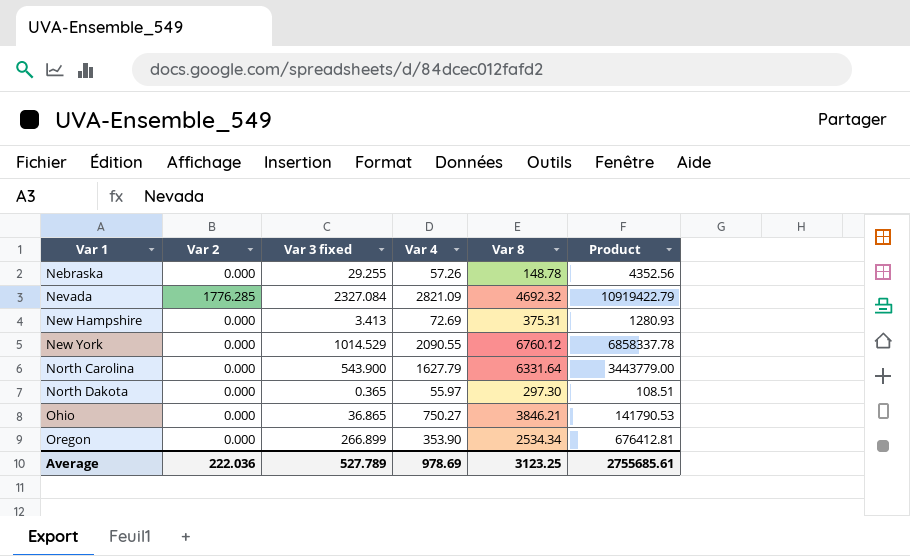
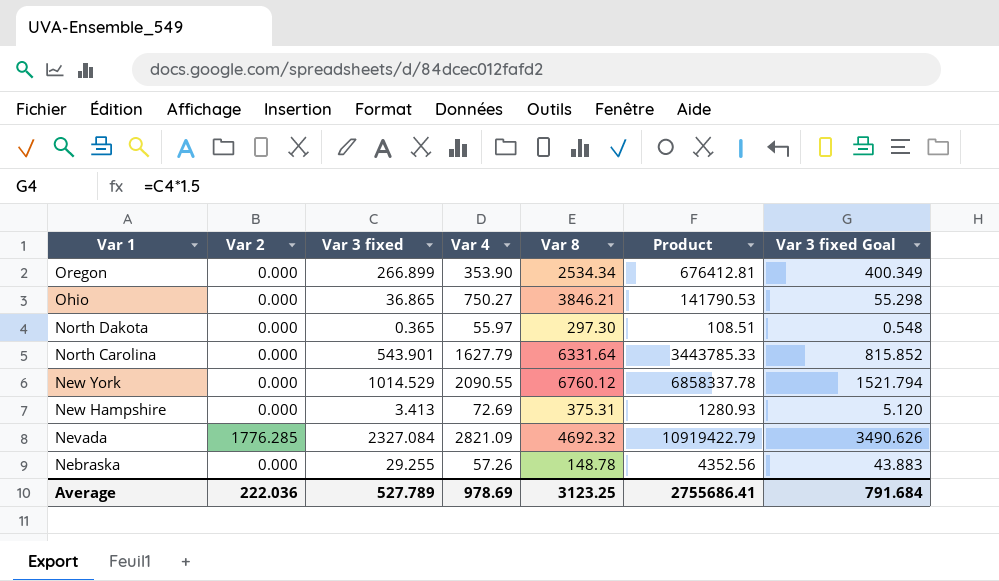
row order: Var 1 ascending -> Var 1 descending
column Var 3 fixed Goal | formula: none -> [Var 3 fixed] * 1.5
North Carolina | Var 3 fixed: 543.900 -> 543.901
North Carolina | Product: 3443779.00 -> 3443785.33
Average | Product: 2755685.61 -> 2755686.41

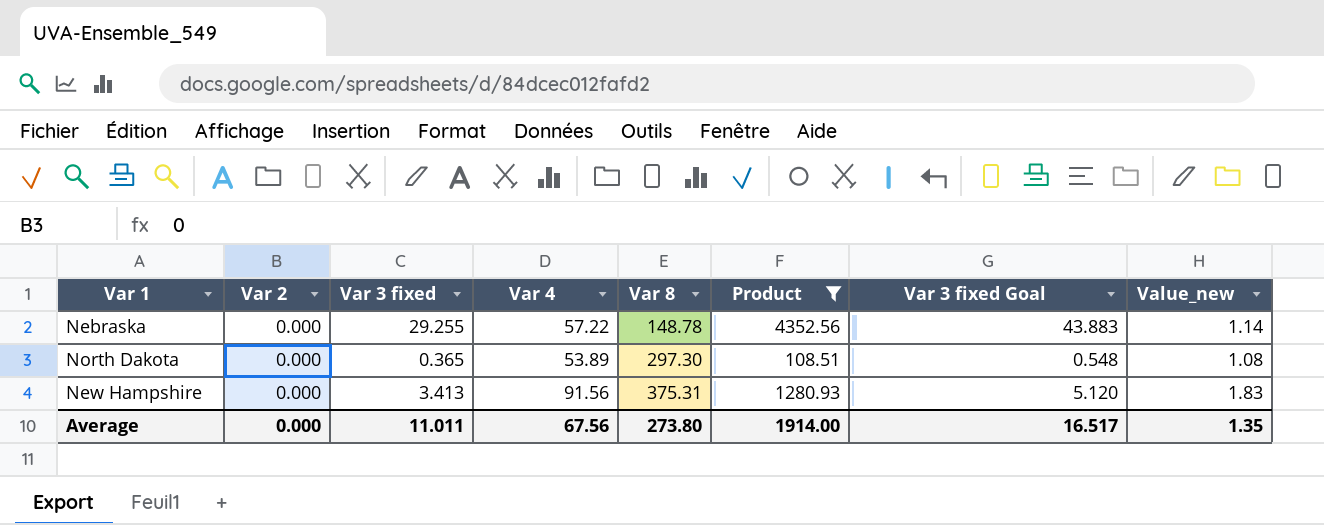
filter: none -> Product <= 4352.56
row order: Var 1 descending -> Var 8 ascending
column Value_new | formula: none -> [Var 4] * 0.02
Nebraska | Var 4: 57.26 -> 57.22
North Dakota | Var 4: 55.97 -> 53.89
New Hampshire | Var 4: 72.69 -> 91.56
Average | Var 2: 222.036 -> 0.000
Average | Var 3 fixed: 527.789 -> 11.011
Average | Var 4: 978.69 -> 67.56
Average | Var 8: 3123.25 -> 273.80
Average | Product: 2755686.41 -> 1914.00
Average | Var 3 fixed Goal: 791.684 -> 16.517

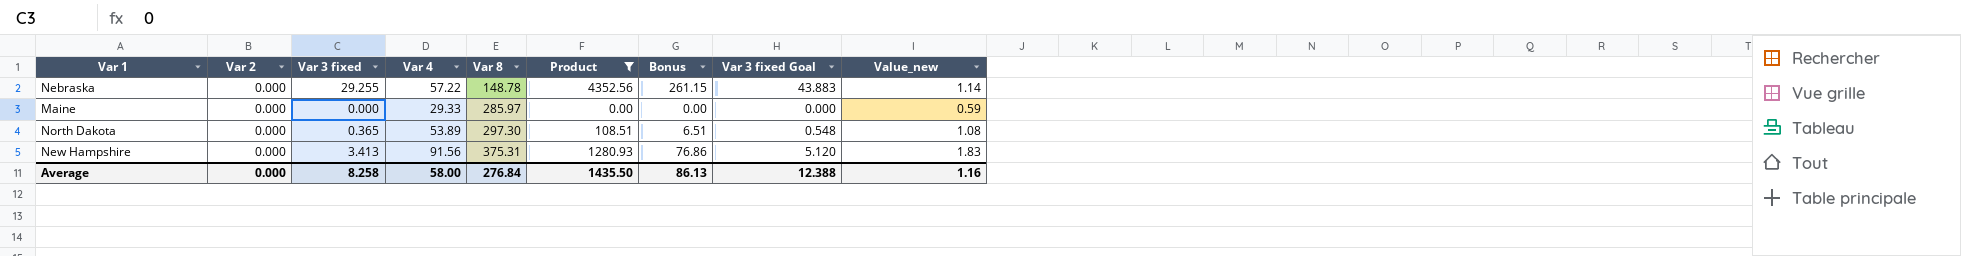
column Bonus | formula: none -> [Product] * 0.06
row Maine: none -> 0.000 | 0.000 | 29.33 | 285.97 | 0.00 | 0.00 | 0.000 | 0.59
Average | Var 3 fixed: 11.011 -> 8.258
Average | Var 4: 67.56 -> 58.00
Average | Var 8: 273.80 -> 276.84
Average | Product: 1914.00 -> 1435.50
Average | Var 3 fixed Goal: 16.517 -> 12.388
Average | Value_new: 1.35 -> 1.16

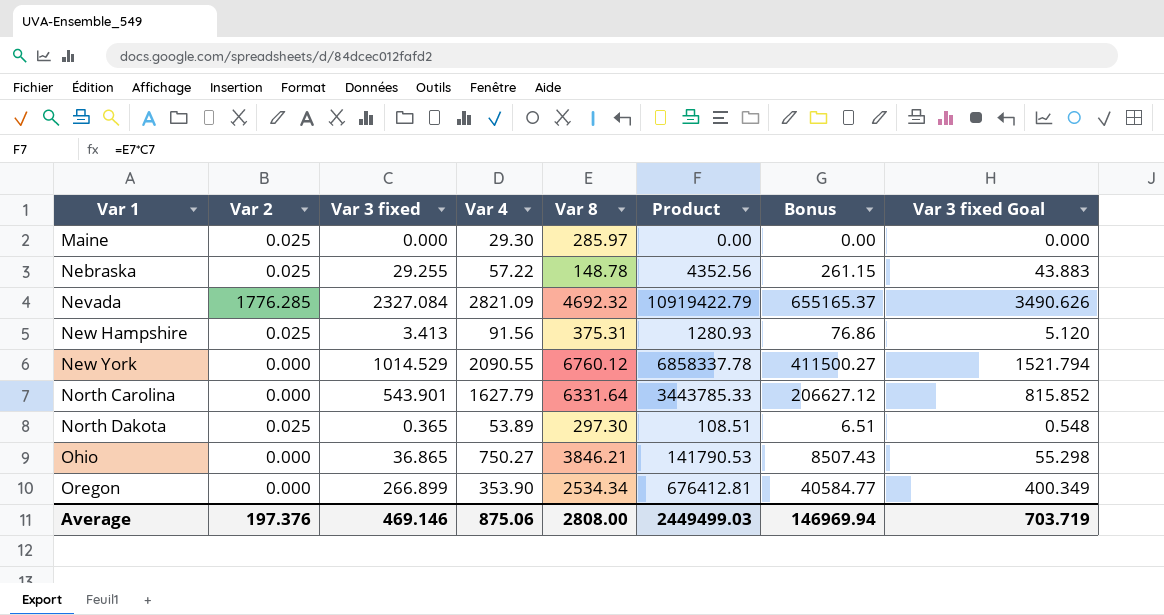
filter: Product <= 4352.56 -> none
row order: Var 8 ascending -> Var 1 ascending
column Value_new | formula: [Var 4] * 0.02 -> none
Maine | Var 2: 0.000 -> 0.025
Maine | Var 4: 29.33 -> 29.30
Nebraska | Var 2: 0.000 -> 0.025
New Hampshire | Var 2: 0.000 -> 0.025
North Dakota | Var 2: 0.000 -> 0.025
Average | Var 2: 0.000 -> 197.376
Average | Var 3 fixed: 8.258 -> 469.146
Average | Var 4: 58.00 -> 875.06
Average | Var 8: 276.84 -> 2808.00
Average | Product: 1435.50 -> 2449499.03
Average | Bonus: 86.13 -> 146969.94
Average | Var 3 fixed Goal: 12.388 -> 703.719

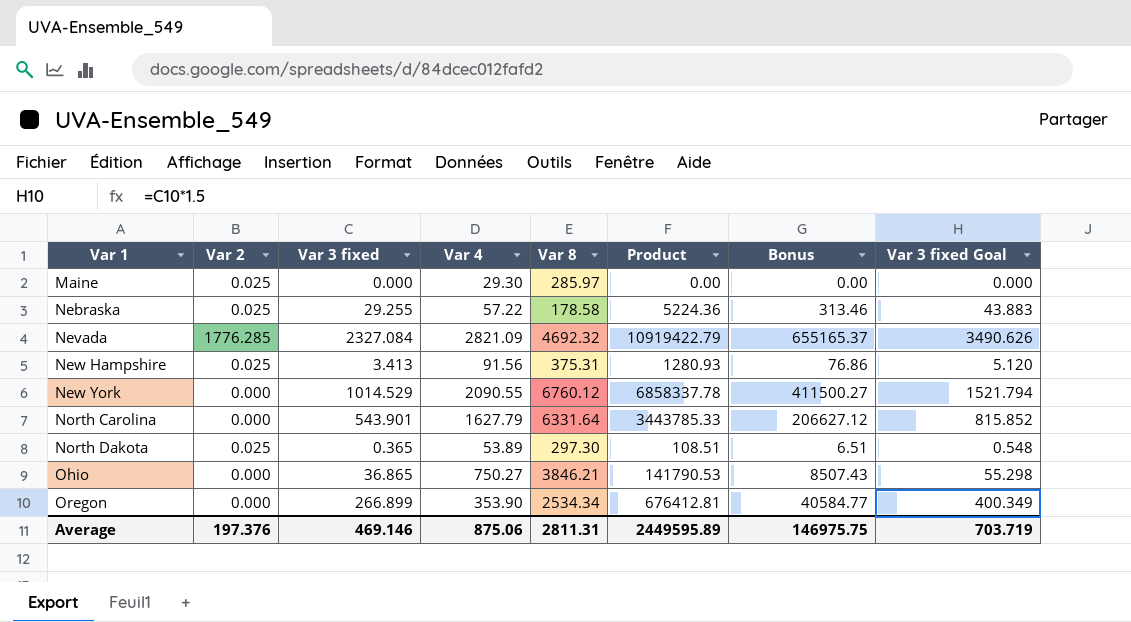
Nebraska | Var 8: 148.78 -> 178.58
Nebraska | Product: 4352.56 -> 5224.36
Nebraska | Bonus: 261.15 -> 313.46
Average | Var 8: 2808.00 -> 2811.31
Average | Product: 2449499.03 -> 2449595.89
Average | Bonus: 146969.94 -> 146975.75

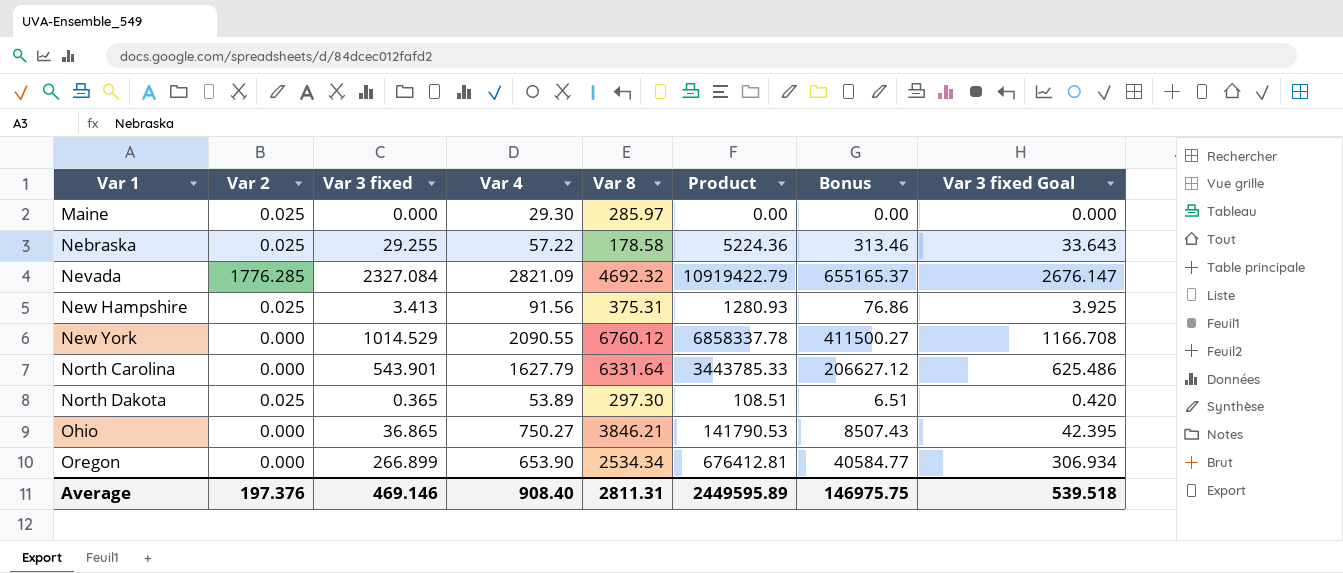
column Var 3 fixed Goal | formula: [Var 3 fixed] * 1.5 -> [Var 3 fixed] * 1.15
Oregon | Var 4: 353.90 -> 653.90
Average | Var 4: 875.06 -> 908.40
Average | Var 3 fixed Goal: 703.719 -> 539.518

